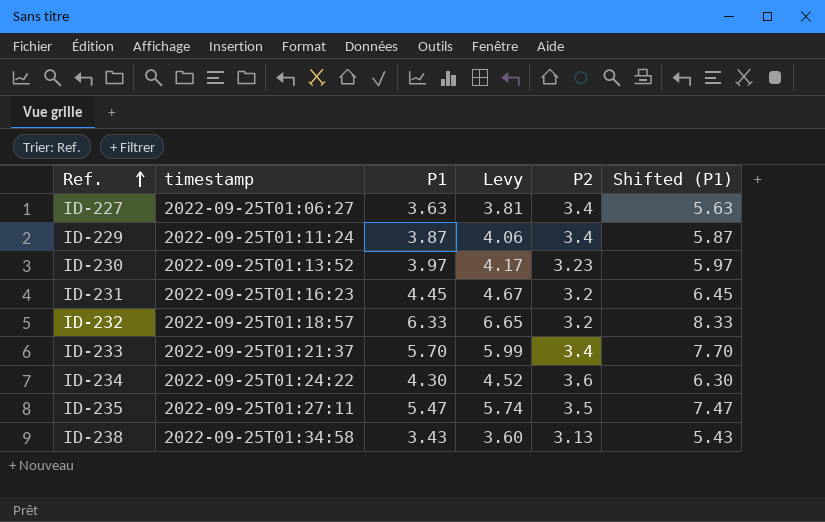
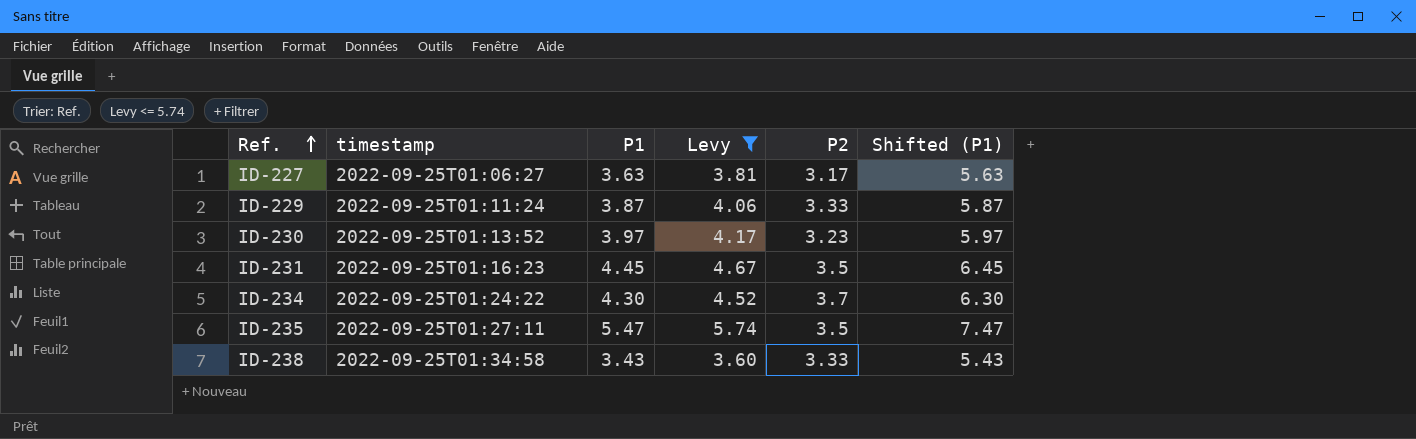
filter: none -> Levy <= 5.74
ID-227 | P2: 3.4 -> 3.17
ID-229 | P2: 3.4 -> 3.33
ID-231 | P2: 3.2 -> 3.5
ID-234 | P2: 3.6 -> 3.7
ID-238 | P2: 3.13 -> 3.33

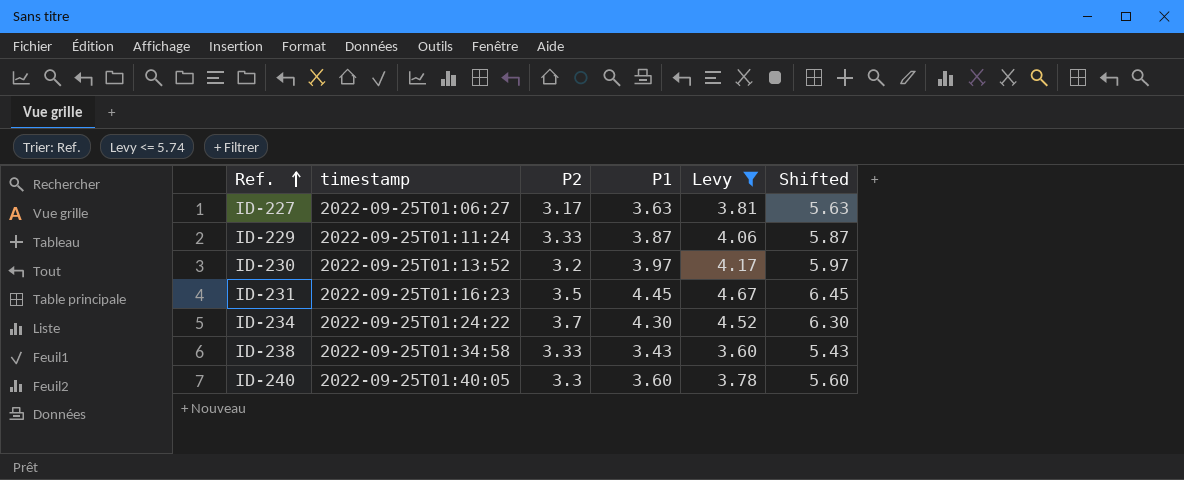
column P2 | position: 5 -> 3
column name: Shifted (P1) -> Shifted
row ID-235: 2022-09-25T01:27:11 | 5.47 | 5.74 | 3.5 | 7.47 -> none
ID-230 | P2: 3.23 -> 3.2
row ID-240: none -> 2022-09-25T01:40:05 | 3.3 | 3.60 | 3.78 | 5.60

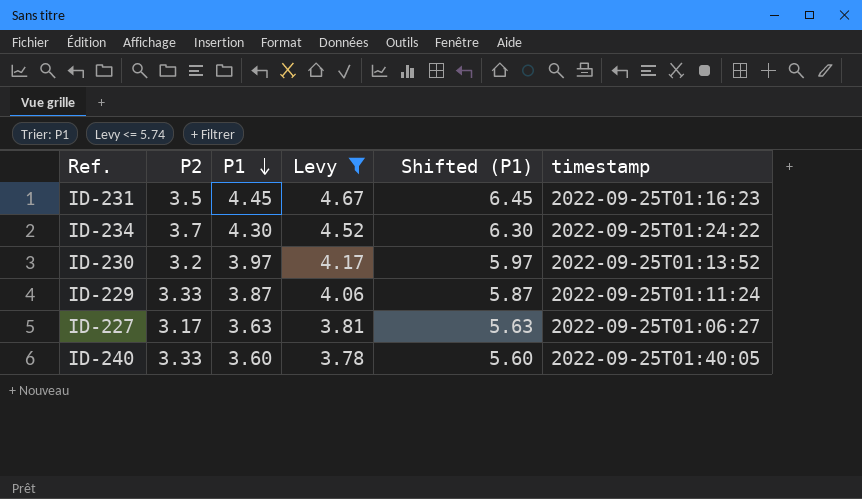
row order: Ref. ascending -> P1 descending
column name: Shifted -> Shifted (P1)
column timestamp | position: 2 -> 6
row ID-238: 2022-09-25T01:34:58 | 3.33 | 3.43 | 3.60 | 5.43 -> none
ID-240 | P2: 3.3 -> 3.33

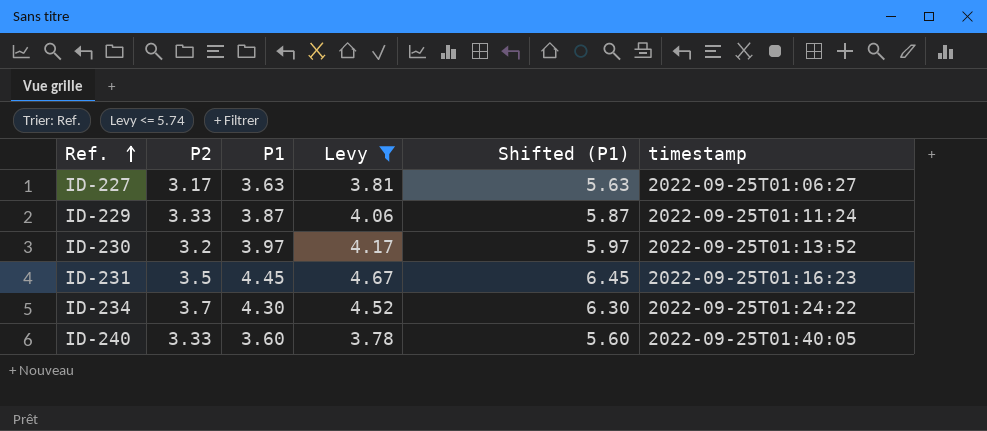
row order: P1 descending -> Ref. ascending

